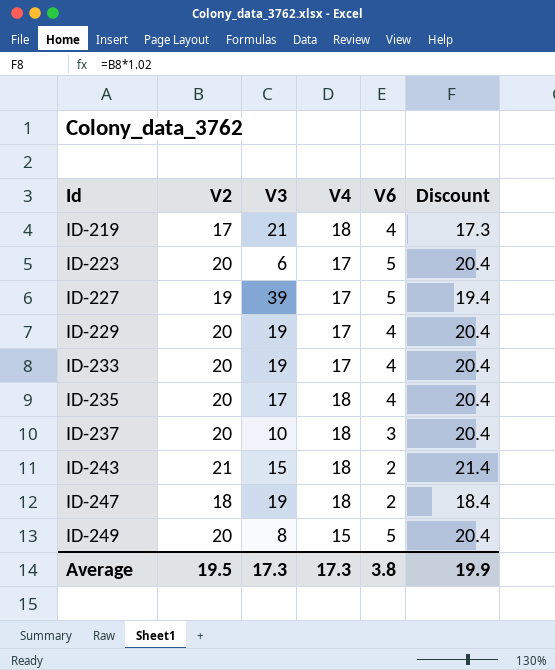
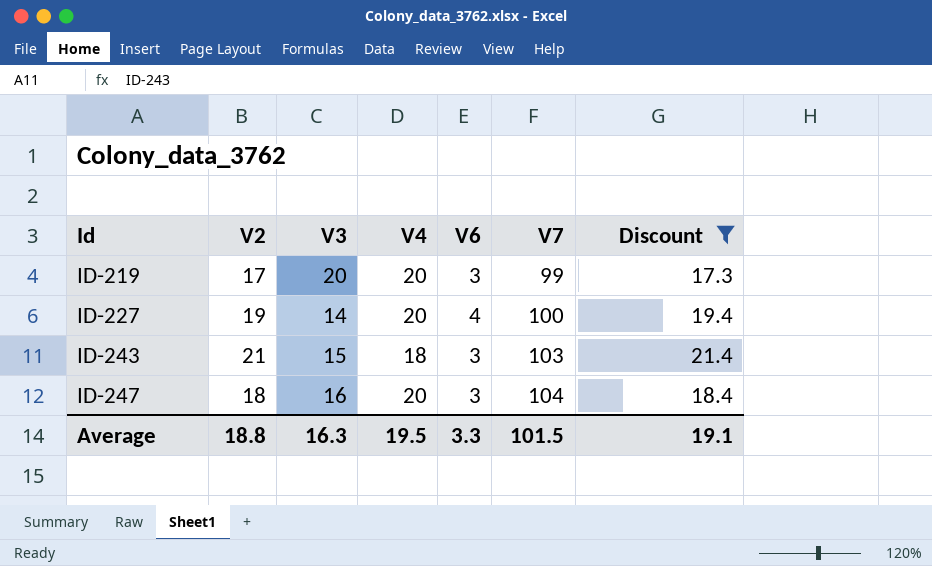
filter: none -> Discount != 20.4
column V7 | position: none -> 6
ID-219 | V3: 21 -> 20
ID-219 | V4: 18 -> 20
ID-219 | V6: 4 -> 3
ID-227 | V3: 39 -> 14
ID-227 | V4: 17 -> 20
ID-227 | V6: 5 -> 4
ID-243 | V6: 2 -> 3
ID-247 | V3: 19 -> 16
ID-247 | V4: 18 -> 20
ID-247 | V6: 2 -> 3
Average | V2: 19.5 -> 18.8
Average | V3: 17.3 -> 16.3
Average | V4: 17.3 -> 19.5
Average | V6: 3.8 -> 3.3
Average | Discount: 19.9 -> 19.1

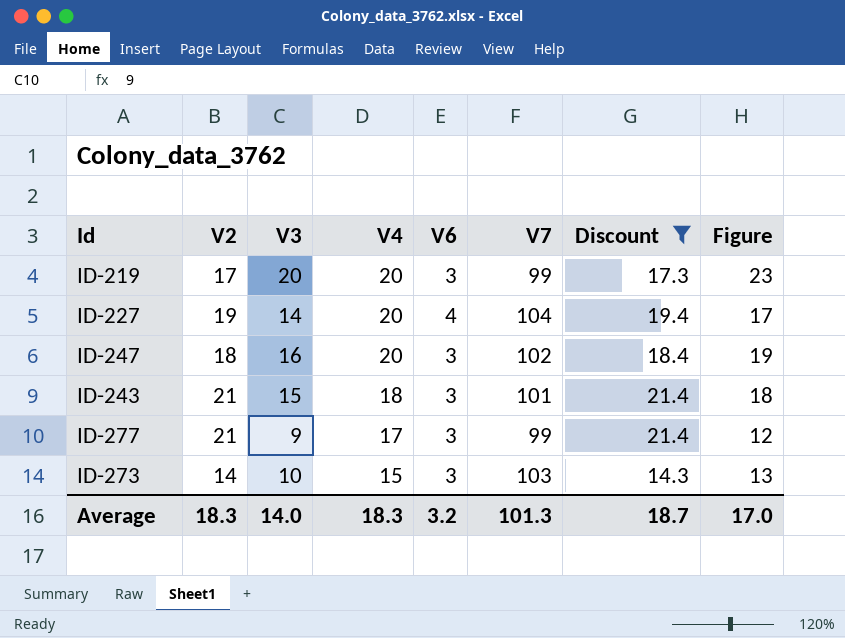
row order: Id ascending -> V4 descending
column Figure | formula: none -> [V3] + 3
ID-227 | V7: 100 -> 104
ID-247 | V7: 104 -> 102
ID-243 | V7: 103 -> 101
row ID-277: none -> 21 | 9 | 17 | 3 | 99 | 21.4 | 12
row ID-273: none -> 14 | 10 | 15 | 3 | 103 | 14.3 | 13
Average | V2: 18.8 -> 18.3
Average | V3: 16.3 -> 14.0
Average | V4: 19.5 -> 18.3
Average | V6: 3.3 -> 3.2
Average | V7: 101.5 -> 101.3
Average | Discount: 19.1 -> 18.7

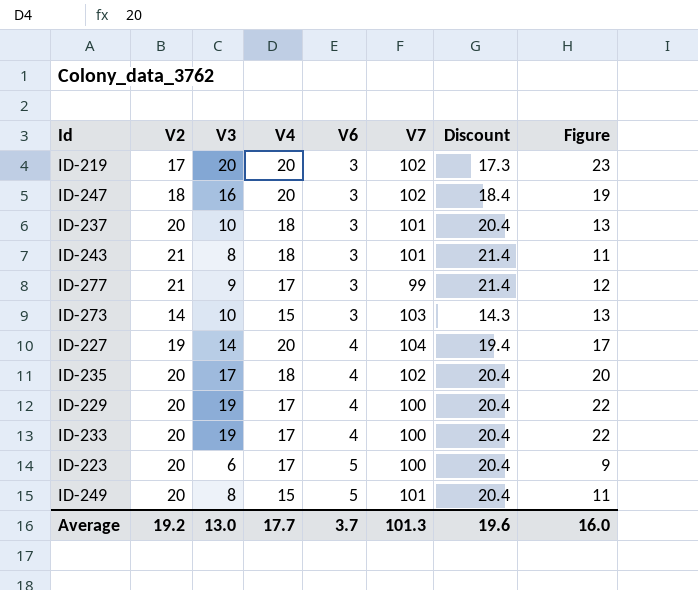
filter: Discount != 20.4 -> none
row order: V4 descending -> V6 ascending
ID-219 | V7: 99 -> 102
ID-243 | V3: 15 -> 8
ID-243 | Figure: 18 -> 11
Average | V2: 18.3 -> 19.2
Average | V3: 14.0 -> 13.0
Average | V4: 18.3 -> 17.7
Average | V6: 3.2 -> 3.7
Average | Discount: 18.7 -> 19.6
Average | Figure: 17.0 -> 16.0

